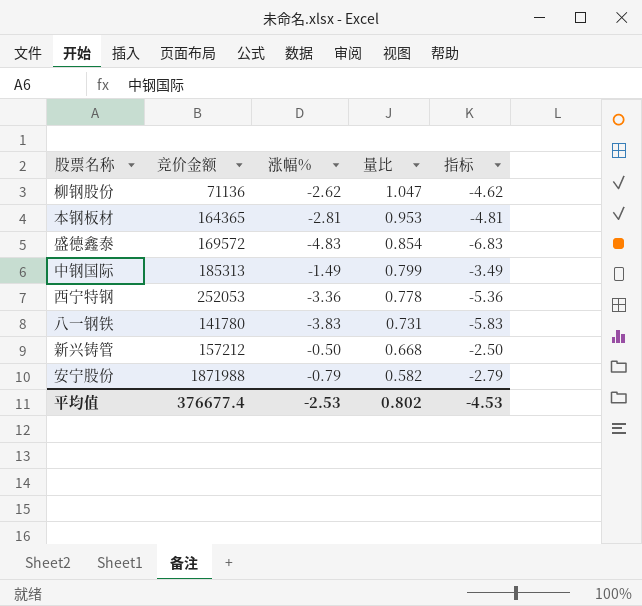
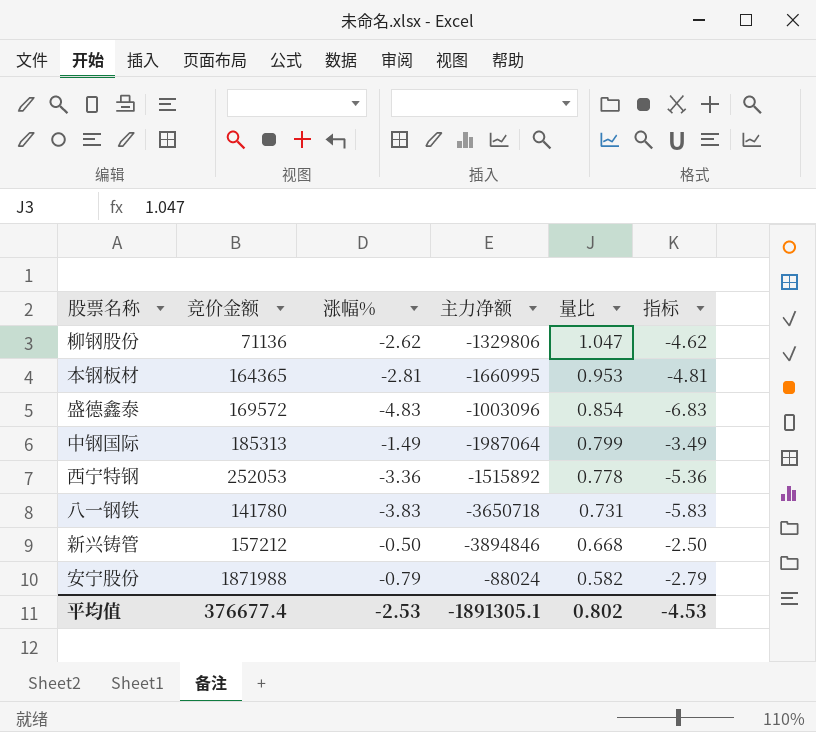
column 主力净额 | position: none -> 4

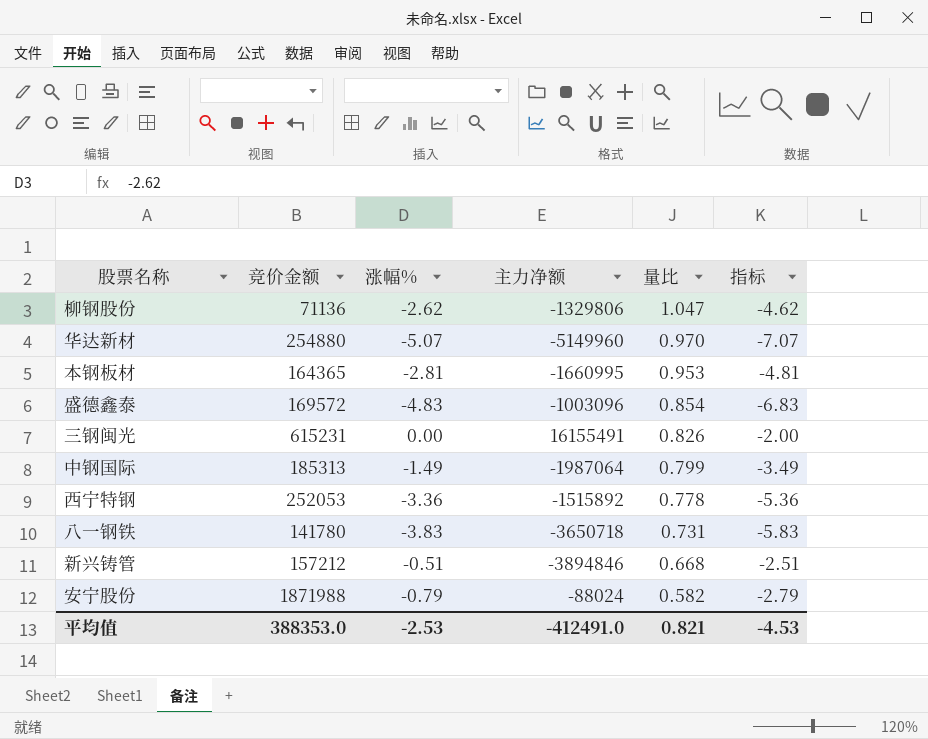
row 华达新材: none -> 254880 | -5.07 | -5149960 | 0.970 | -7.07
row 三钢闽光: none -> 615231 | 0.00 | 16155491 | 0.826 | -2.00
新兴铸管 | 涨幅%: -0.50 -> -0.51
新兴铸管 | 指标: -2.50 -> -2.51
平均值 | 竞价金额: 376677.4 -> 388353.0
平均值 | 主力净额: -1891305.1 -> -412491.0
平均值 | 量比: 0.802 -> 0.821

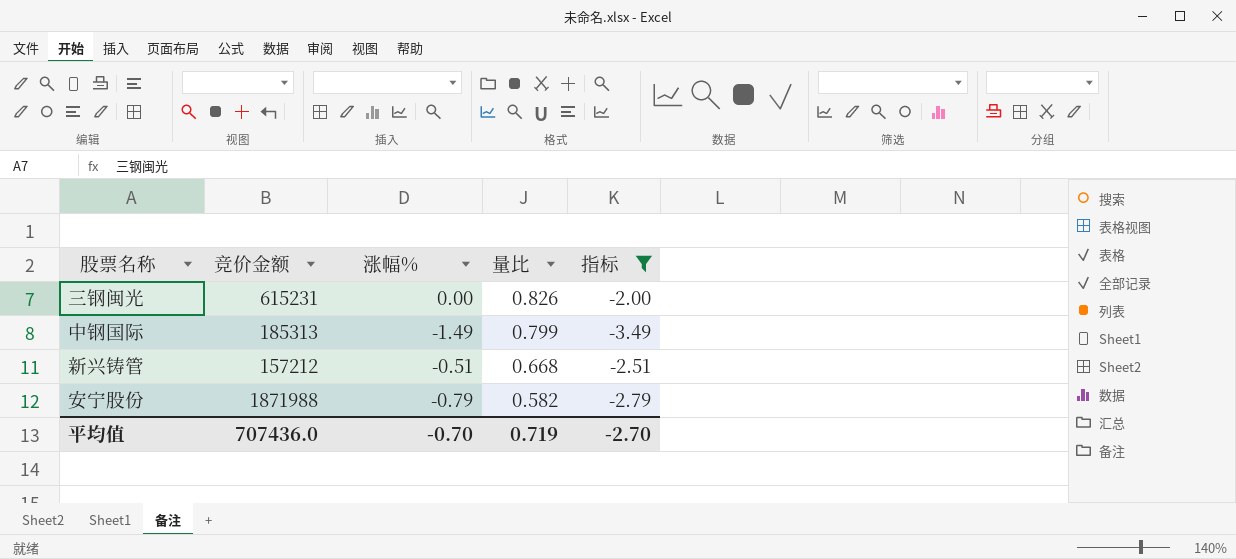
filter: none -> 指标 >= -3.49
column 主力净额 | position: 4 -> none
平均值 | 竞价金额: 388353.0 -> 707436.0
平均值 | 涨幅%: -2.53 -> -0.70
平均值 | 量比: 0.821 -> 0.719
平均值 | 指标: -4.53 -> -2.70

